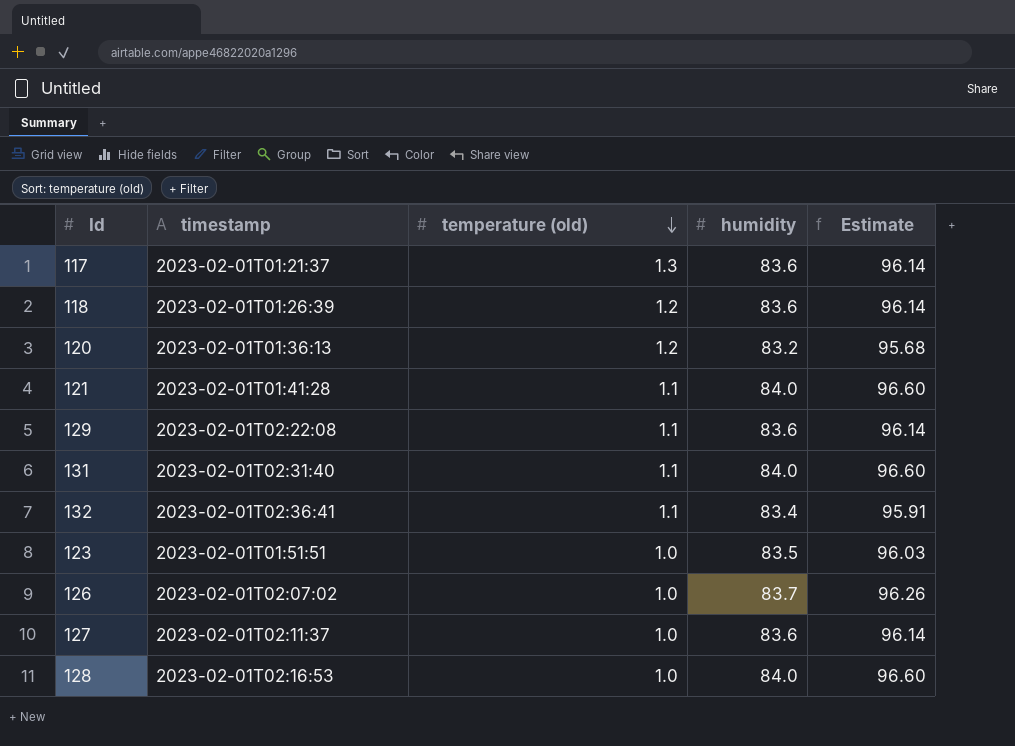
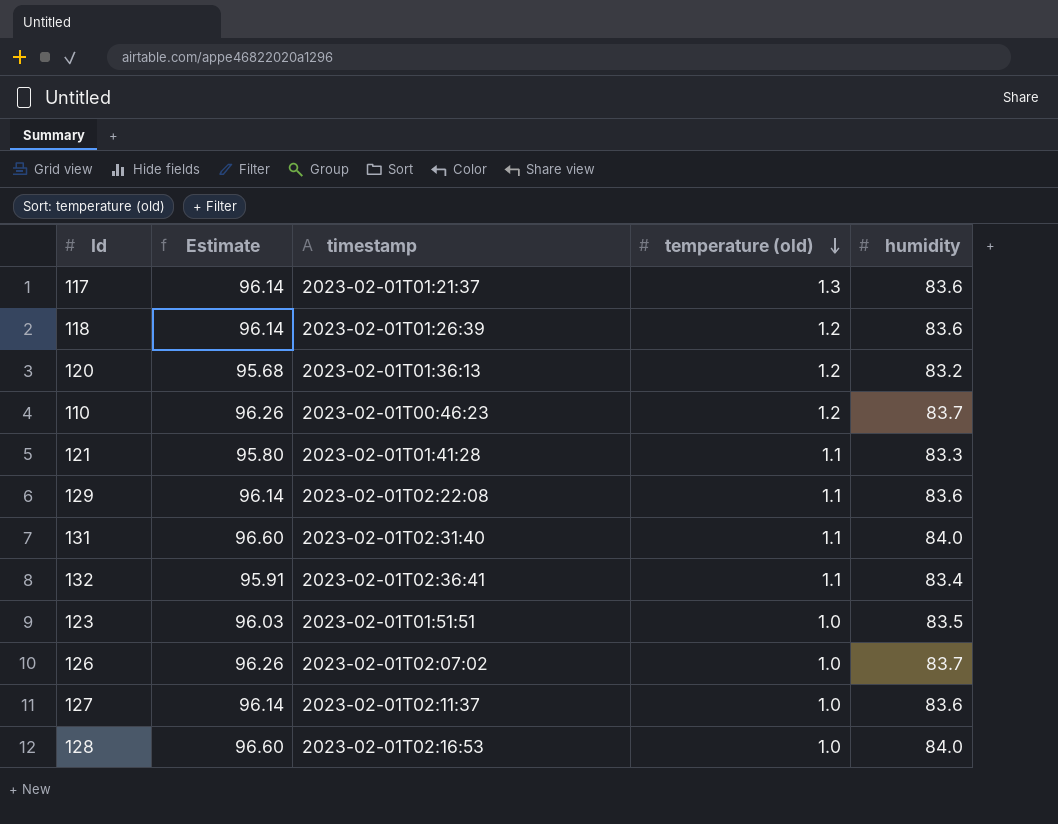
column Estimate | position: 5 -> 2
row 110: none -> 96.26 | 2023-02-01T00:46:23 | 1.2 | 83.7
121 | Estimate: 96.60 -> 95.80
121 | humidity: 84.0 -> 83.3

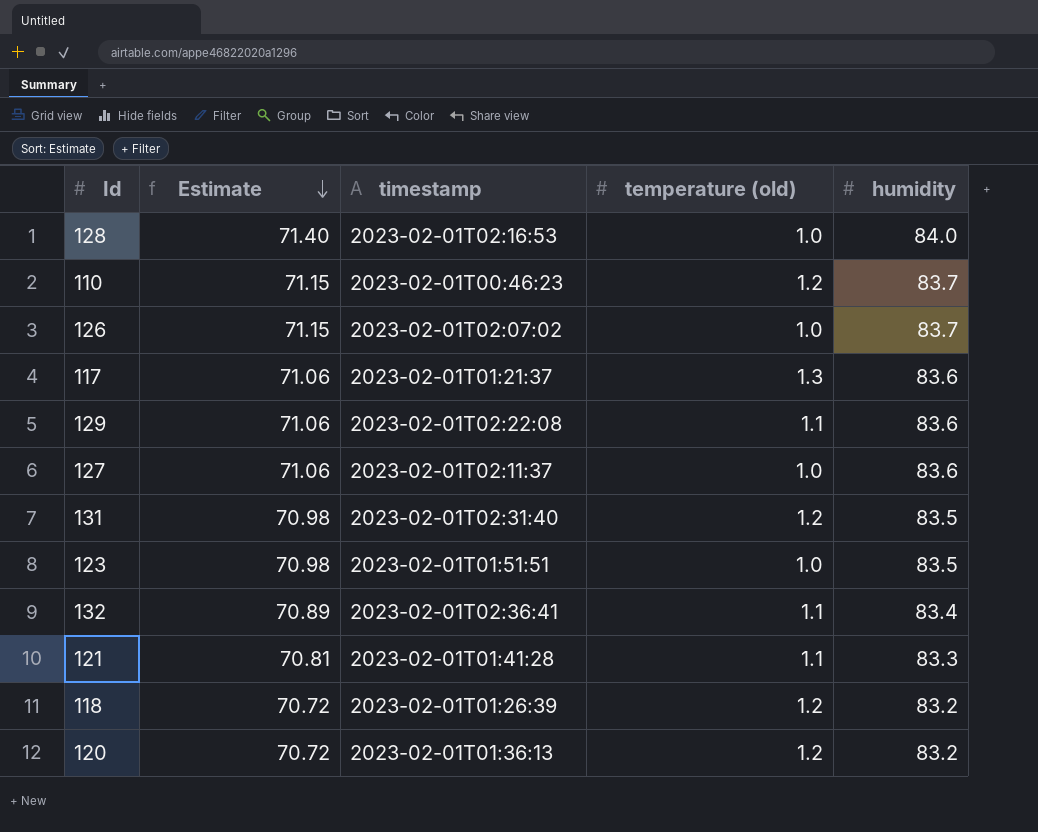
row order: temperature (old) descending -> Estimate descending
column Estimate | formula: [humidity] * 1.15 -> [humidity] * 0.85
131 | temperature (old): 1.1 -> 1.2
131 | humidity: 84.0 -> 83.5
118 | humidity: 83.6 -> 83.2

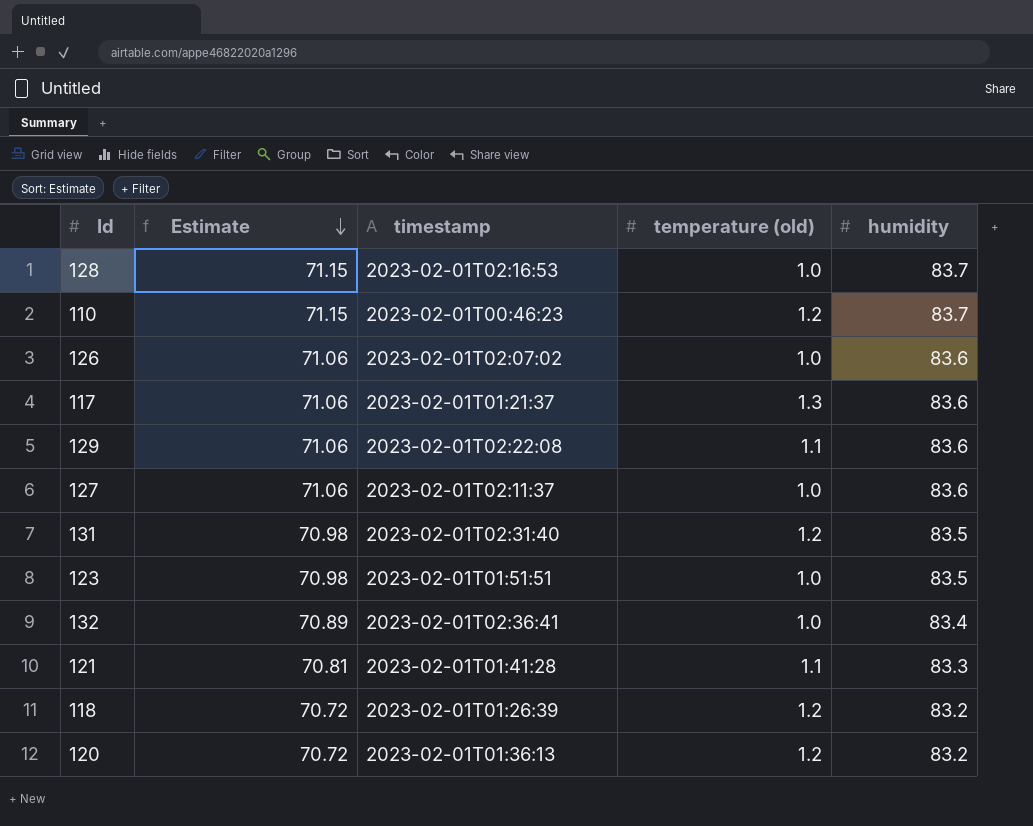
128 | Estimate: 71.40 -> 71.15
128 | humidity: 84.0 -> 83.7
126 | Estimate: 71.15 -> 71.06
126 | humidity: 83.7 -> 83.6
132 | temperature (old): 1.1 -> 1.0

